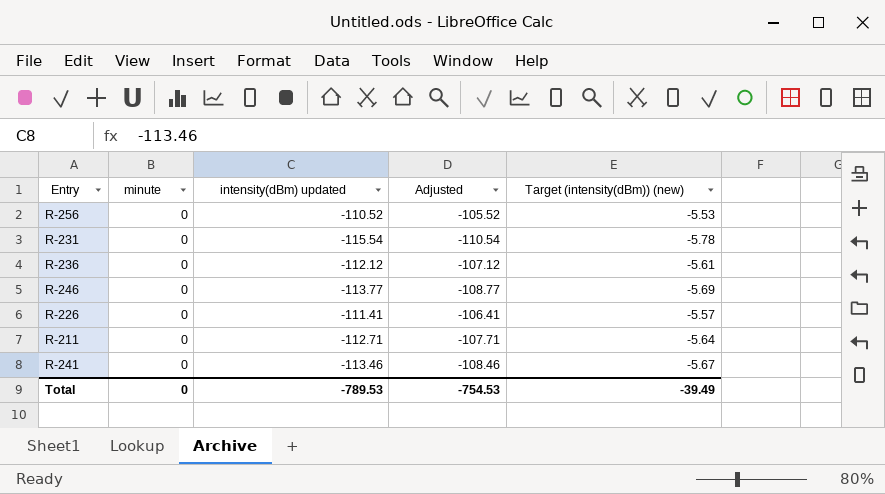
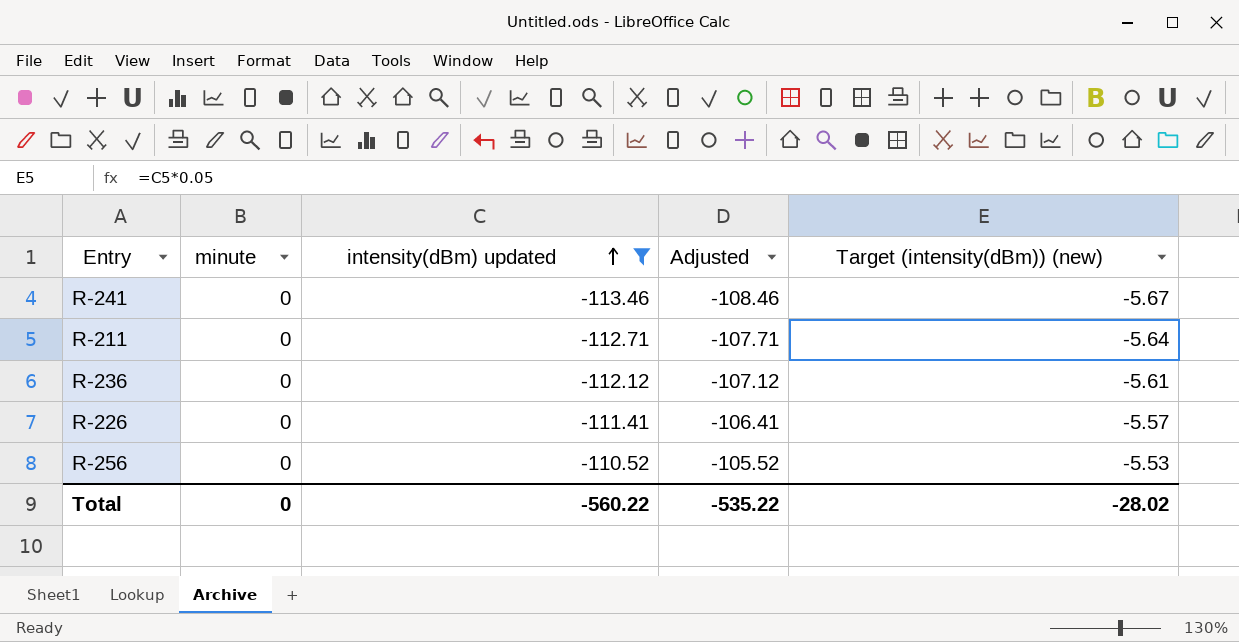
filter: none -> intensity(dBm) updated >= -113.46
row order: none -> intensity(dBm) updated ascending
Total | intensity(dBm) updated: -789.53 -> -560.22
Total | Adjusted: -754.53 -> -535.22
Total | Target (intensity(dBm)) (new): -39.49 -> -28.02

